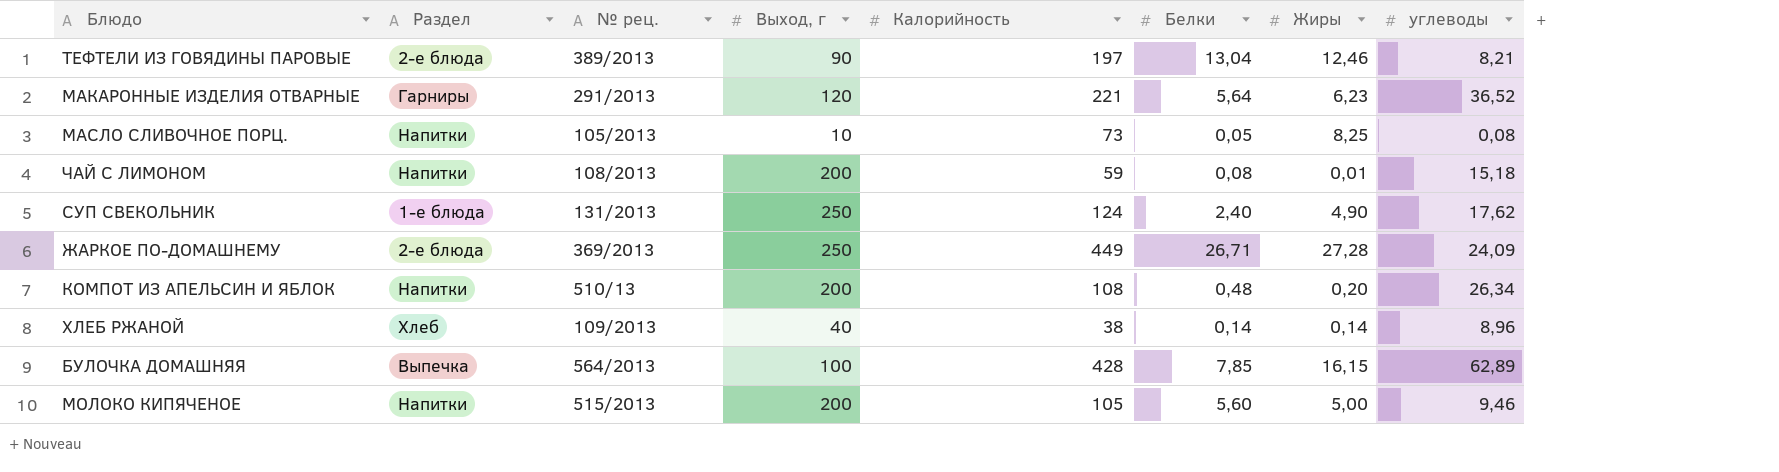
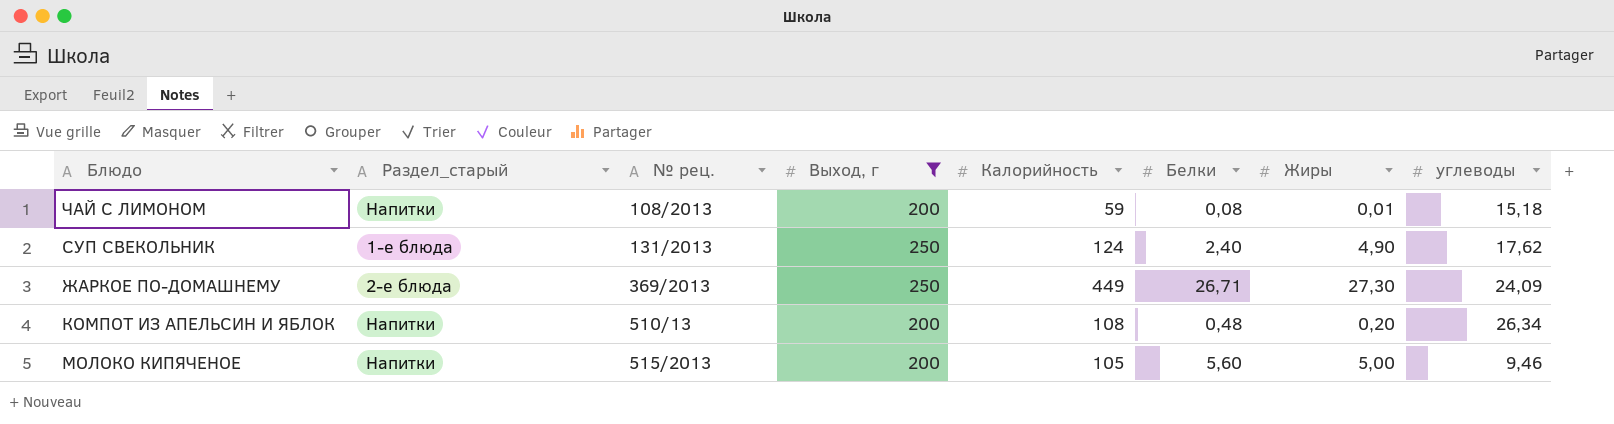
filter: none -> Выход, г >= 200
column name: Раздел -> Раздел_старый
ЖАРКОЕ ПО-ДОМАШНЕМУ | Жиры: 27,28 -> 27,30

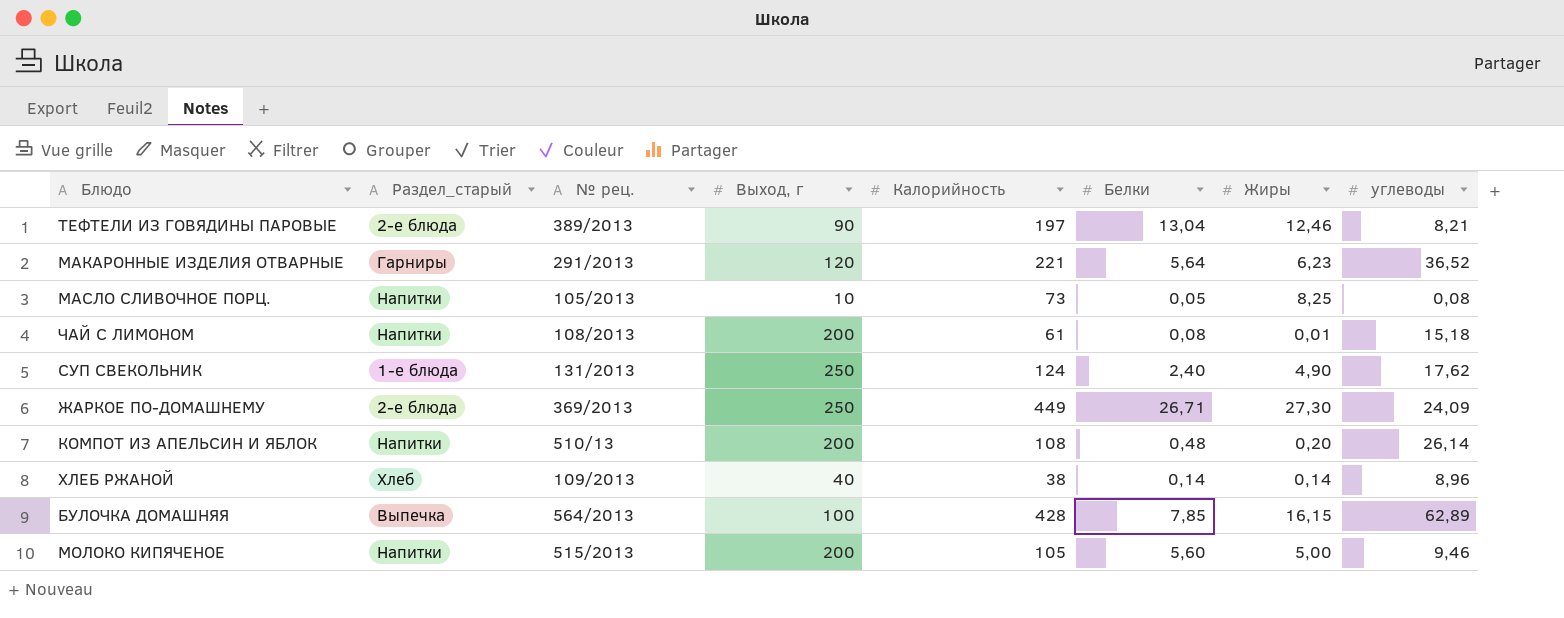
filter: Выход, г >= 200 -> none
ЧАЙ С ЛИМОНОМ | Калорийность: 59 -> 61
КОМПОТ ИЗ АПЕЛЬСИН И ЯБЛОК | углеводы: 26,34 -> 26,14

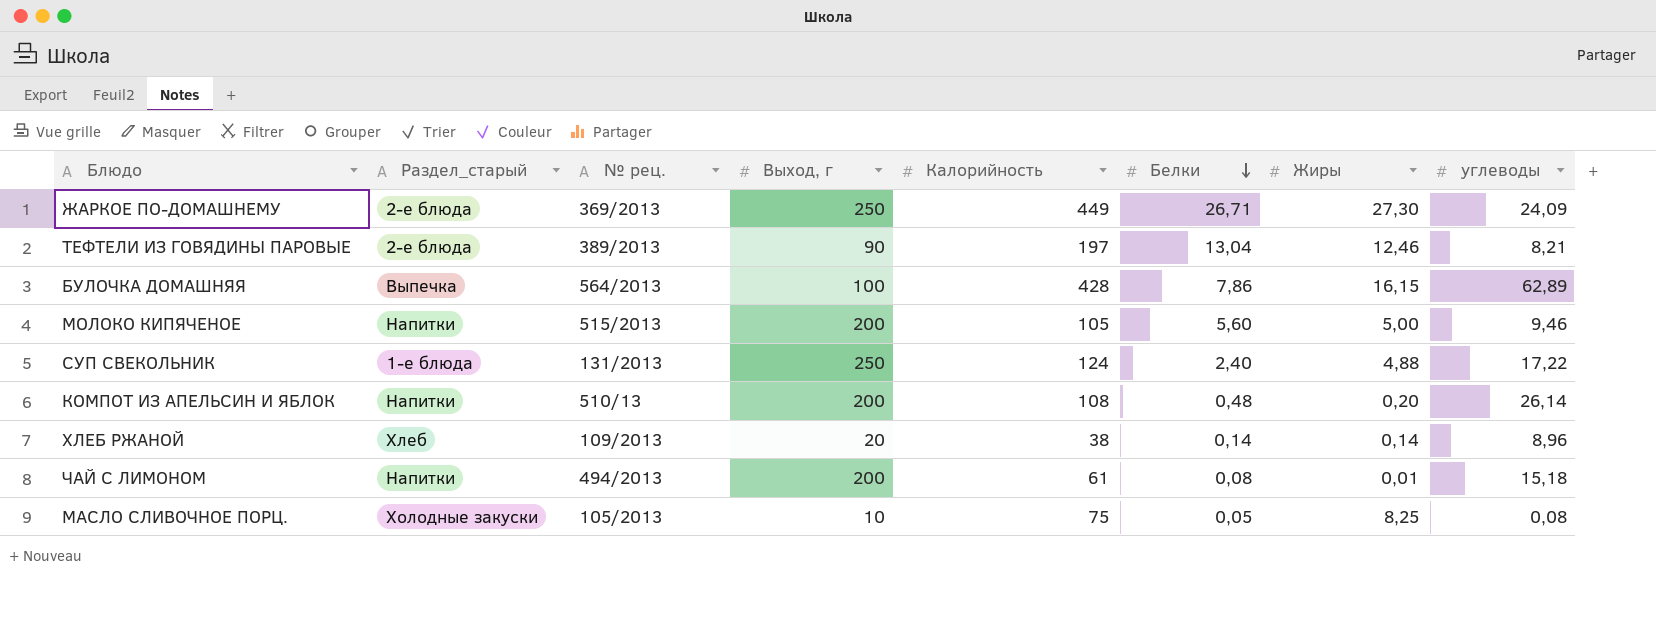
row order: none -> Белки descending
row МАКАРОННЫЕ ИЗДЕЛИЯ ОТВАРНЫЕ: Гарниры | 291/2013 | 120 | 221 | 5,64 | 6,23 | 36,52 -> none
БУЛОЧКА ДОМАШНЯЯ | Белки: 7,85 -> 7,86
СУП СВЕКОЛЬНИК | Жиры: 4,90 -> 4,88
СУП СВЕКОЛЬНИК | углеводы: 17,62 -> 17,22
ХЛЕБ РЖАНОЙ | Выход, г: 40 -> 20
ЧАЙ С ЛИМОНОМ | № рец.: 108/2013 -> 494/2013
МАСЛО СЛИВОЧНОЕ ПОРЦ. | Раздел_старый: Напитки -> Холодные закуски
МАСЛО СЛИВОЧНОЕ ПОРЦ. | Калорийность: 73 -> 75

